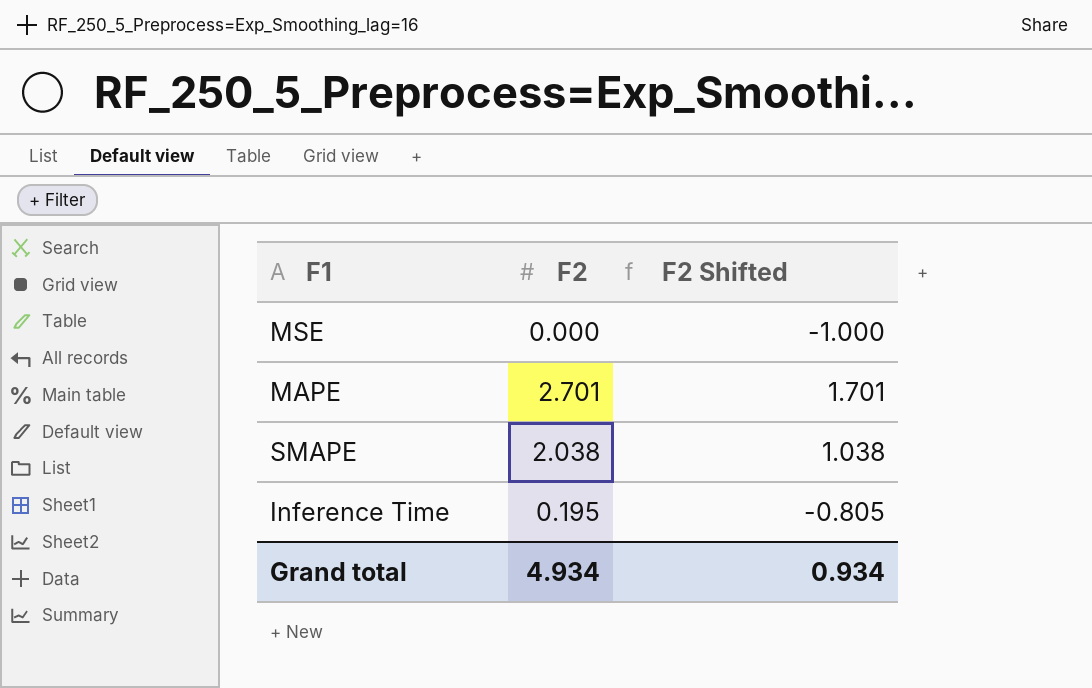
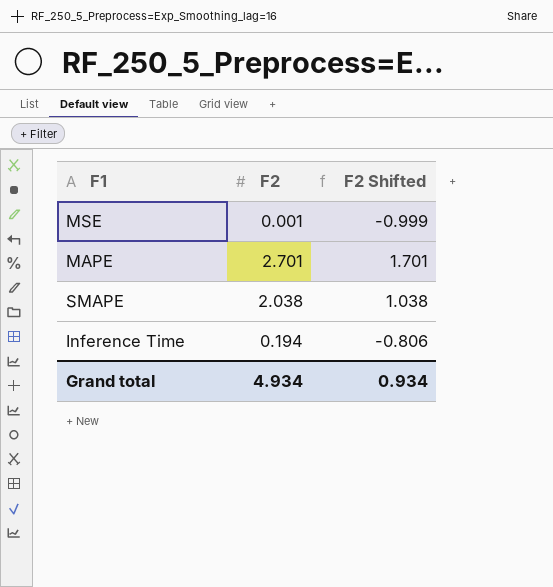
MSE | F2: 0.000 -> 0.001
MSE | F2 Shifted: -1.000 -> -0.999
Inference Time | F2: 0.195 -> 0.194
Inference Time | F2 Shifted: -0.805 -> -0.806

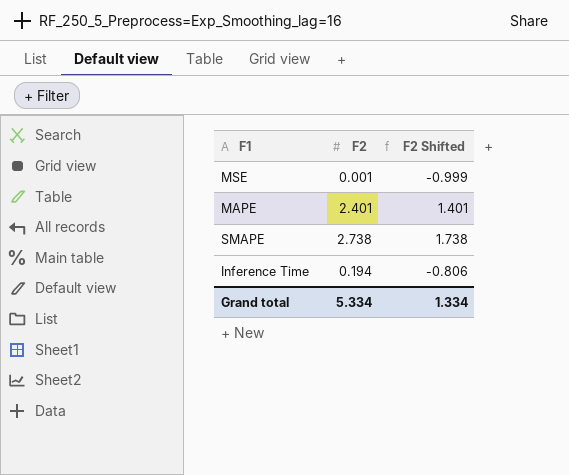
MAPE | F2: 2.701 -> 2.401
MAPE | F2 Shifted: 1.701 -> 1.401
SMAPE | F2: 2.038 -> 2.738
SMAPE | F2 Shifted: 1.038 -> 1.738
Grand total | F2: 4.934 -> 5.334
Grand total | F2 Shifted: 0.934 -> 1.334

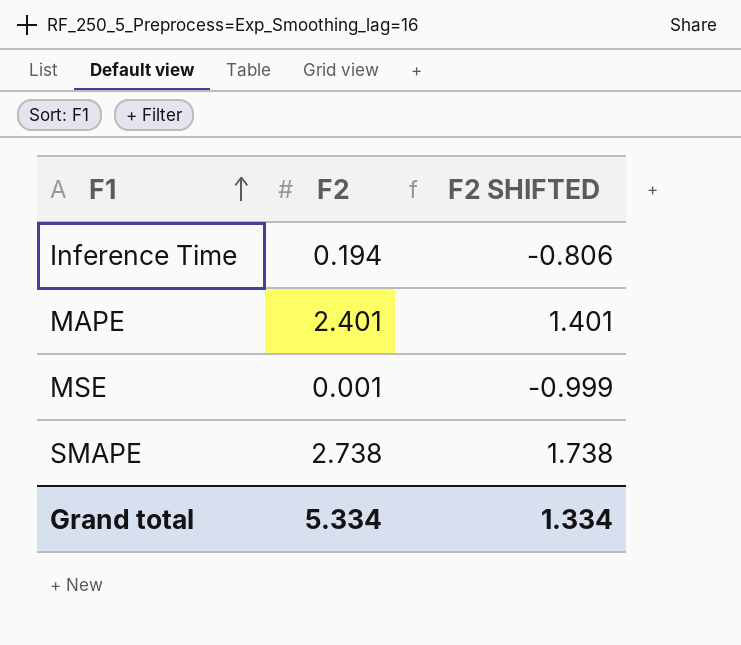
row order: none -> F1 ascending
column name: F2 Shifted -> F2 SHIFTED

